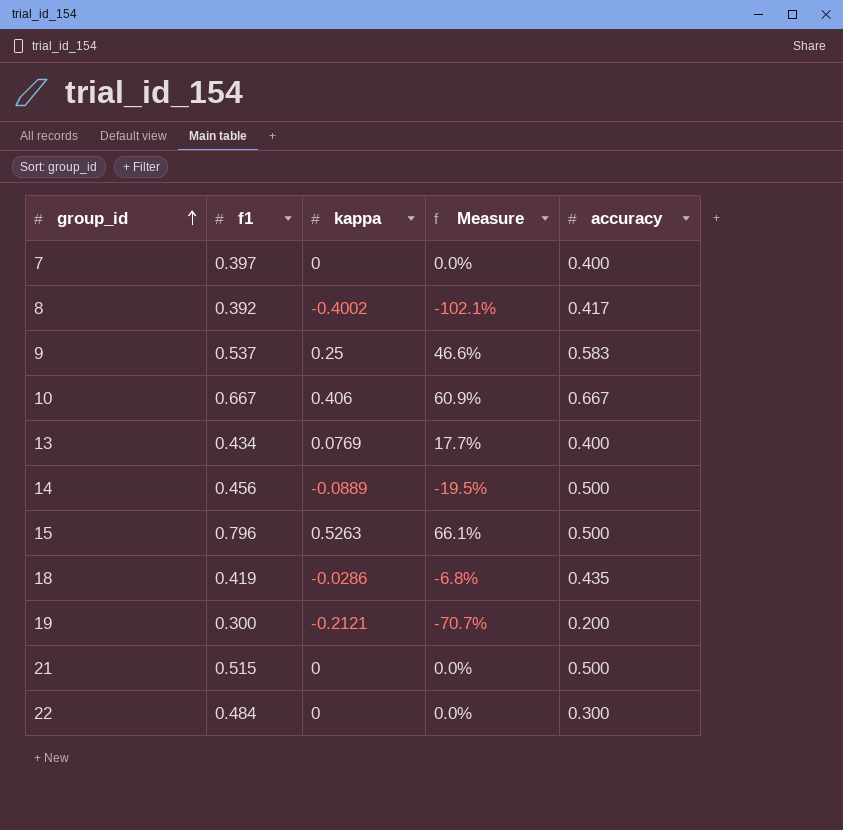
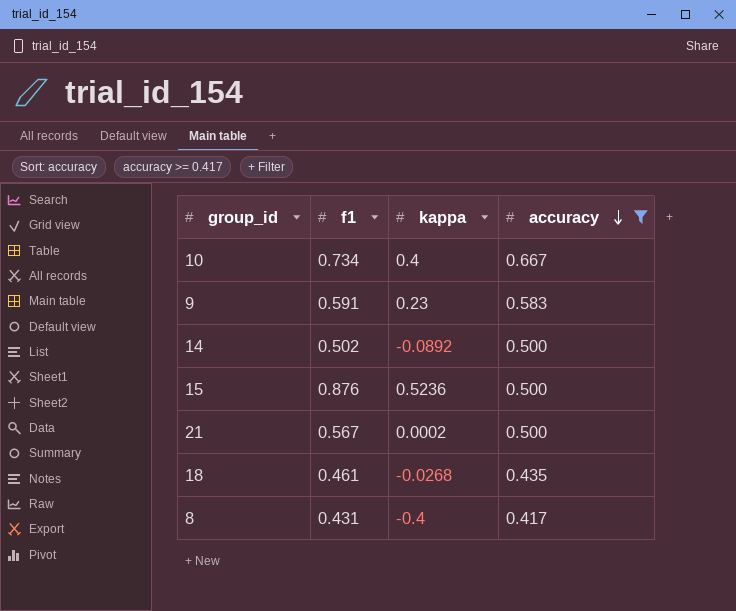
filter: none -> accuracy >= 0.417
row order: group_id ascending -> accuracy descending
column Measure | formula: [kappa] / [f1] -> none
10 | f1: 0.667 -> 0.734
10 | kappa: 0.406 -> 0.4
9 | f1: 0.537 -> 0.591
9 | kappa: 0.25 -> 0.23
14 | f1: 0.456 -> 0.502
14 | kappa: -0.0889 -> -0.0892
15 | f1: 0.796 -> 0.876
15 | kappa: 0.5263 -> 0.5236
21 | f1: 0.515 -> 0.567
21 | kappa: 0 -> 0.0002
18 | f1: 0.419 -> 0.461
18 | kappa: -0.0286 -> -0.0268
8 | f1: 0.392 -> 0.431
8 | kappa: -0.4002 -> -0.4

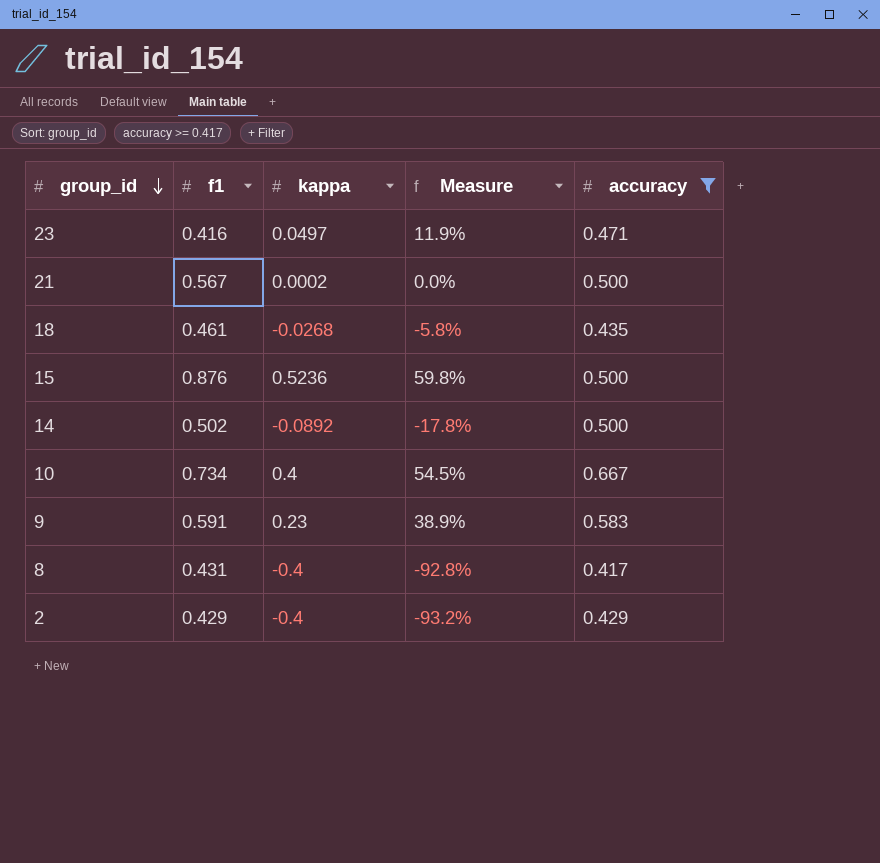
row order: accuracy descending -> group_id descending
column Measure | formula: none -> [kappa] / [f1]
row 23: none -> 0.416 | 0.0497 | 11.9% | 0.471
row 2: none -> 0.429 | -0.4 | -93.2% | 0.429

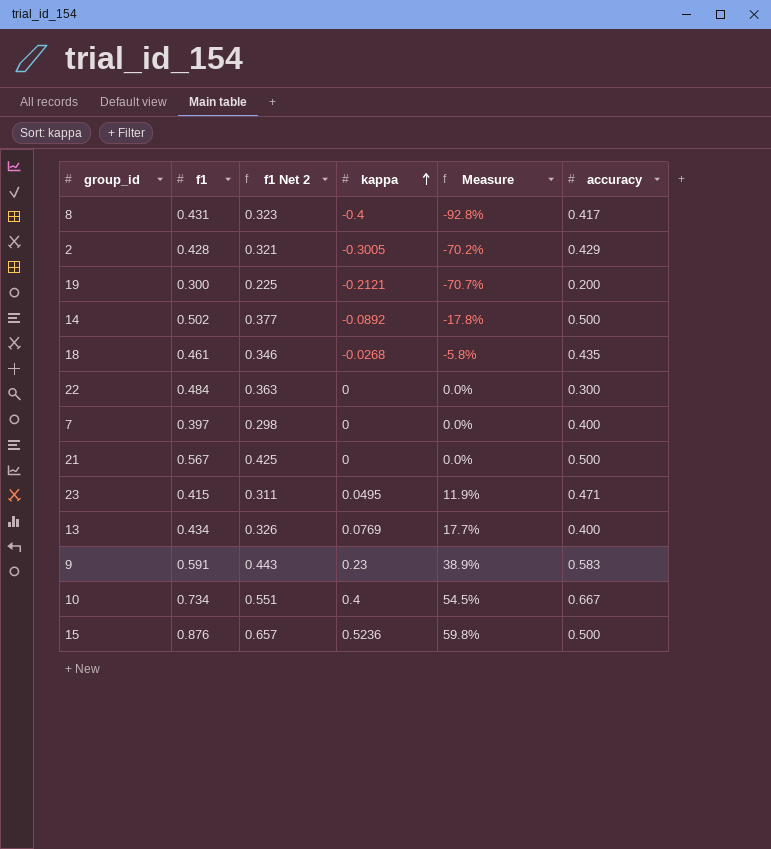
filter: accuracy >= 0.417 -> none
row order: group_id descending -> kappa ascending
column f1 Net 2 | formula: none -> [f1] * 0.75
2 | f1: 0.429 -> 0.428
2 | kappa: -0.4 -> -0.3005
2 | Measure: -93.2% -> -70.2%
21 | kappa: 0.0002 -> 0
23 | f1: 0.416 -> 0.415
23 | kappa: 0.0497 -> 0.0495

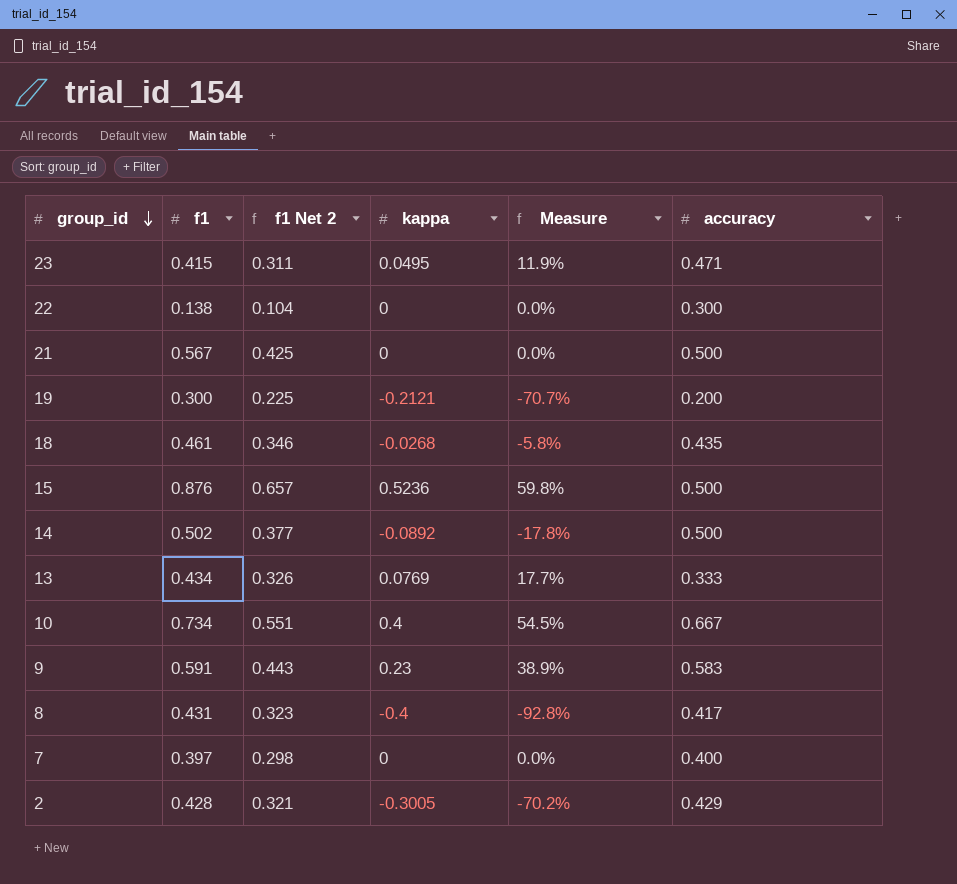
row order: kappa ascending -> group_id descending
22 | f1: 0.484 -> 0.138
22 | f1 Net 2: 0.363 -> 0.104
13 | accuracy: 0.400 -> 0.333

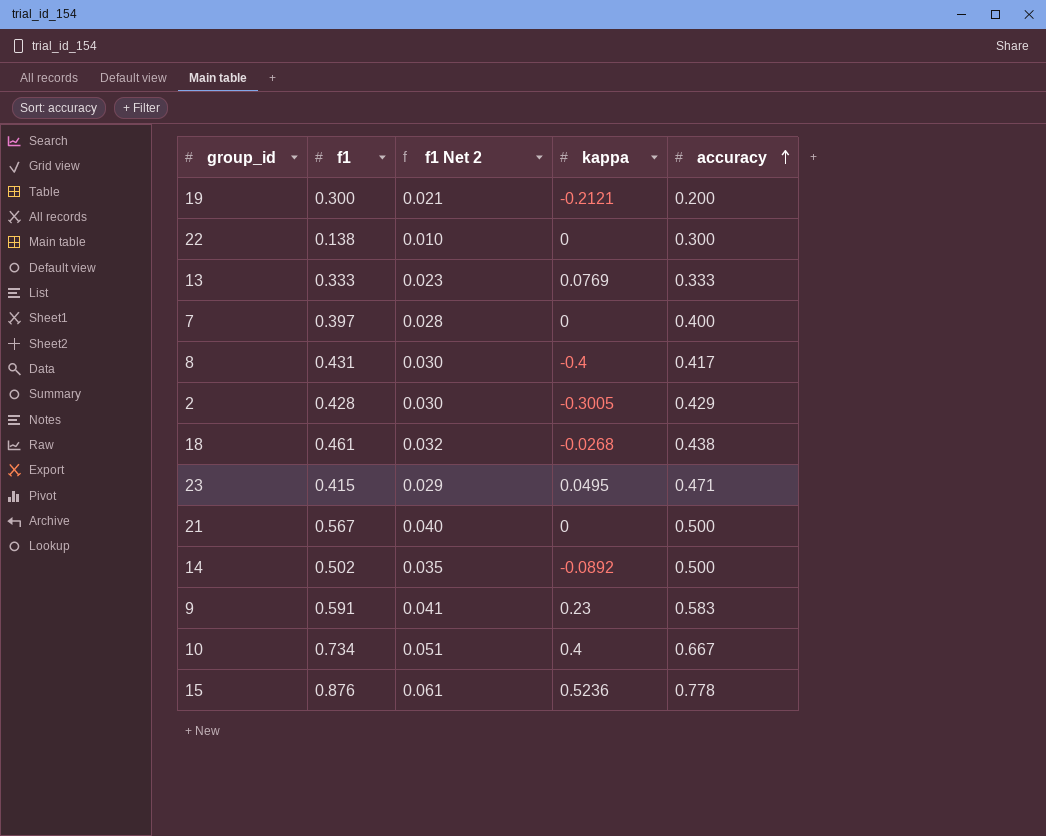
row order: group_id descending -> accuracy ascending
column Measure | formula: [kappa] / [f1] -> none
column f1 Net 2 | formula: [f1] * 0.75 -> [f1] * 0.07
13 | f1: 0.434 -> 0.333
18 | accuracy: 0.435 -> 0.438
15 | accuracy: 0.500 -> 0.778

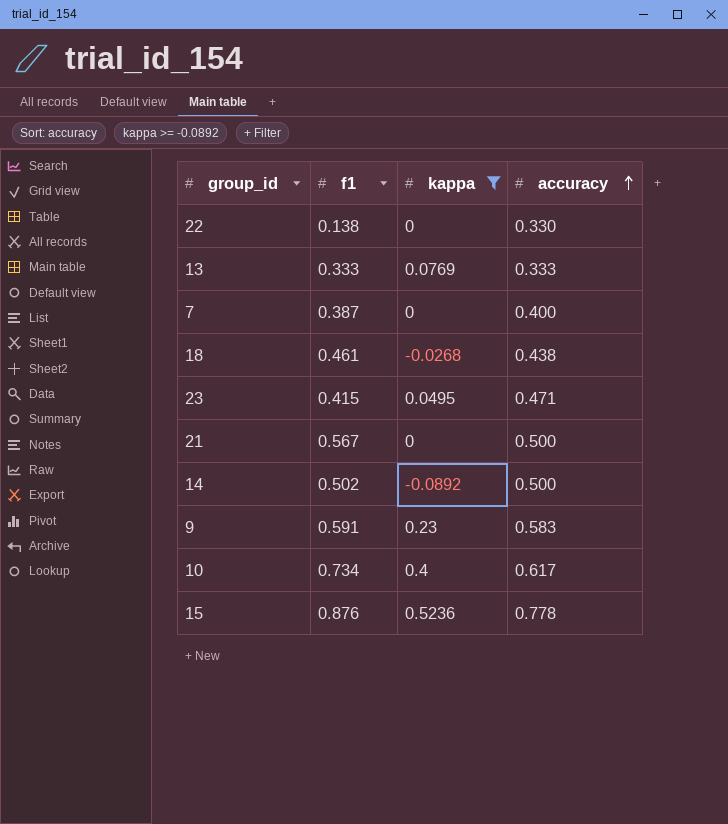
filter: none -> kappa >= -0.0892
column f1 Net 2 | formula: [f1] * 0.07 -> none
22 | accuracy: 0.300 -> 0.330
7 | f1: 0.397 -> 0.387
10 | accuracy: 0.667 -> 0.617

